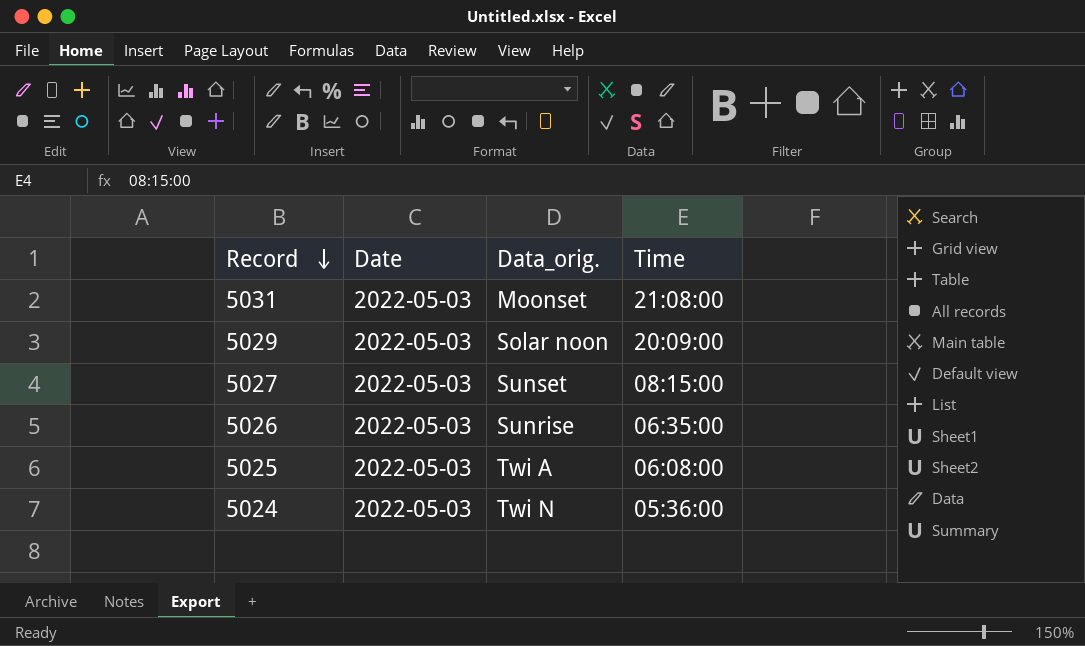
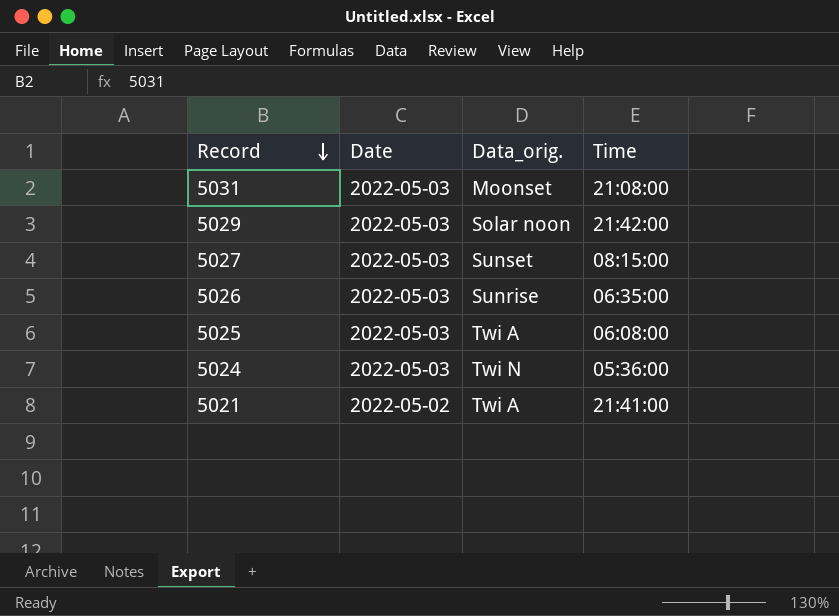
5029 | Time: 20:09:00 -> 21:42:00
row 5021: none -> 2022-05-02 | Twi A | 21:41:00

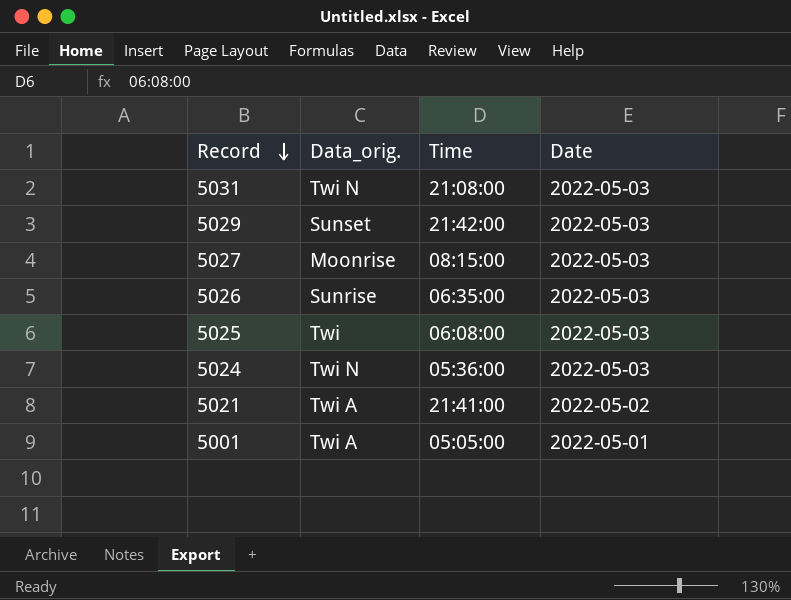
column Date | position: 2 -> 4
5031 | Data_orig.: Moonset -> Twi N
5029 | Data_orig.: Solar noon -> Sunset
5027 | Data_orig.: Sunset -> Moonrise
5025 | Data_orig.: Twi A -> Twi
row 5001: none -> Twi A | 05:05:00 | 2022-05-01

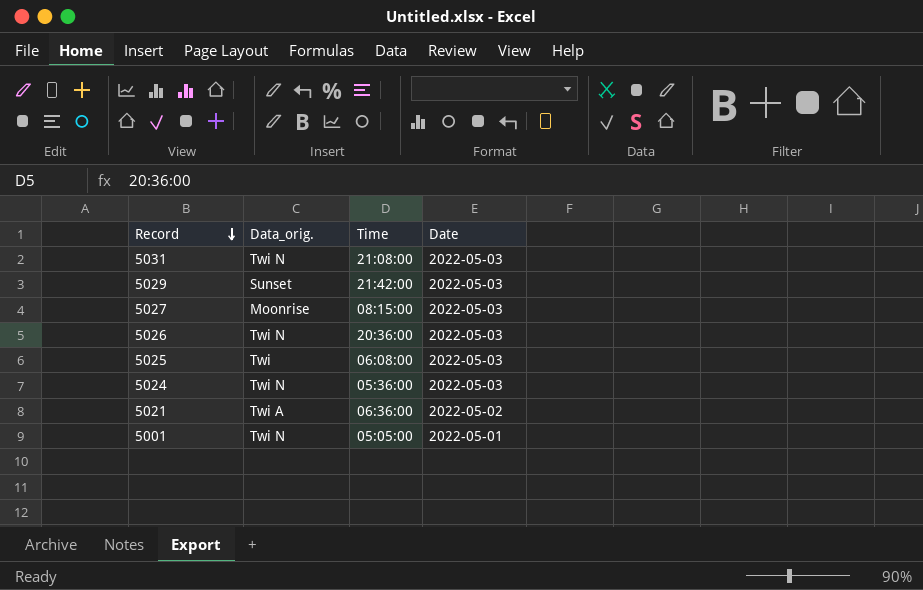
5026 | Data_orig.: Sunrise -> Twi N
5026 | Time: 06:35:00 -> 20:36:00
5021 | Time: 21:41:00 -> 06:36:00
5001 | Data_orig.: Twi A -> Twi N

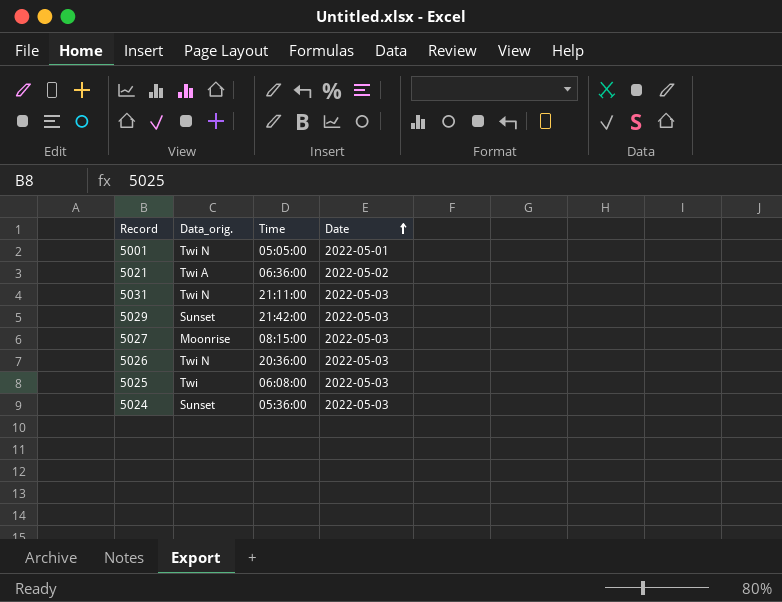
row order: Record descending -> Date ascending
5031 | Time: 21:08:00 -> 21:11:00
5024 | Data_orig.: Twi N -> Sunset

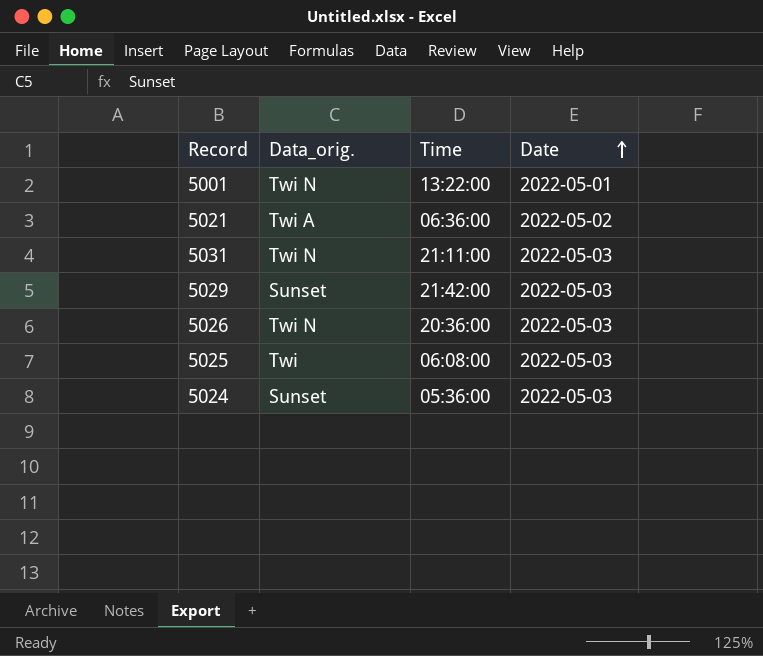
row 5027: Moonrise | 08:15:00 | 2022-05-03 -> none
5001 | Time: 05:05:00 -> 13:22:00

